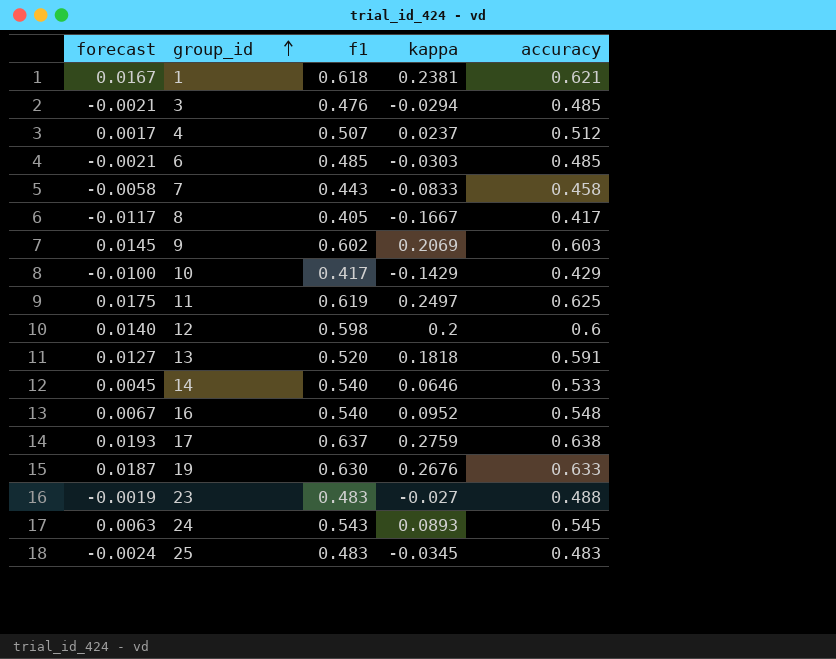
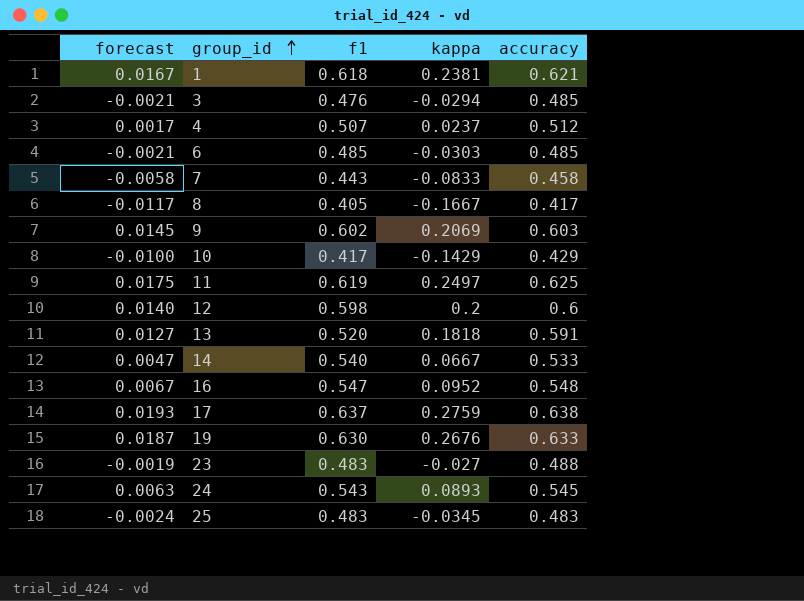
14 | forecast: 0.0045 -> 0.0047
14 | kappa: 0.0646 -> 0.0667
16 | f1: 0.540 -> 0.547

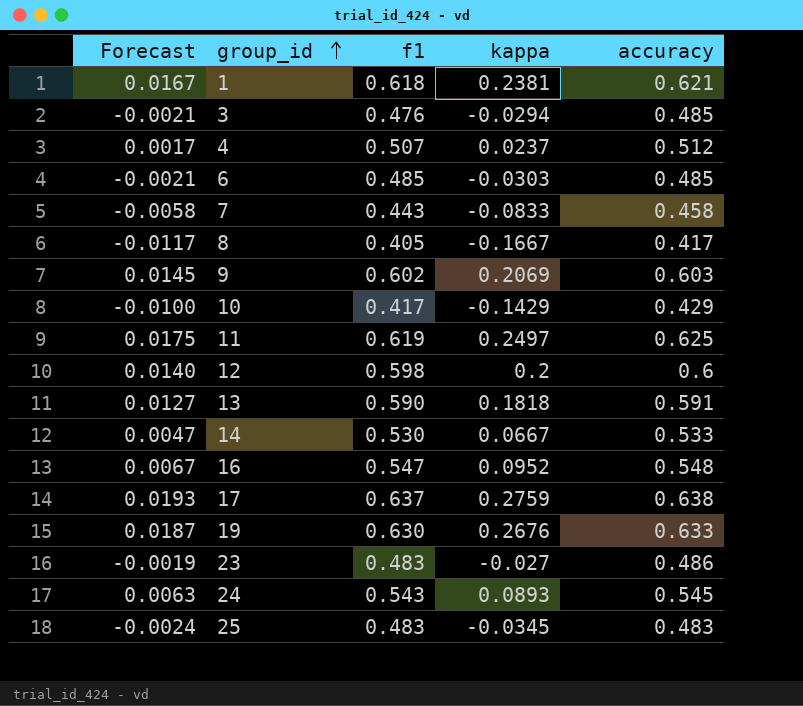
column name: forecast -> Forecast
13 | f1: 0.520 -> 0.590
14 | f1: 0.540 -> 0.530
23 | accuracy: 0.488 -> 0.486

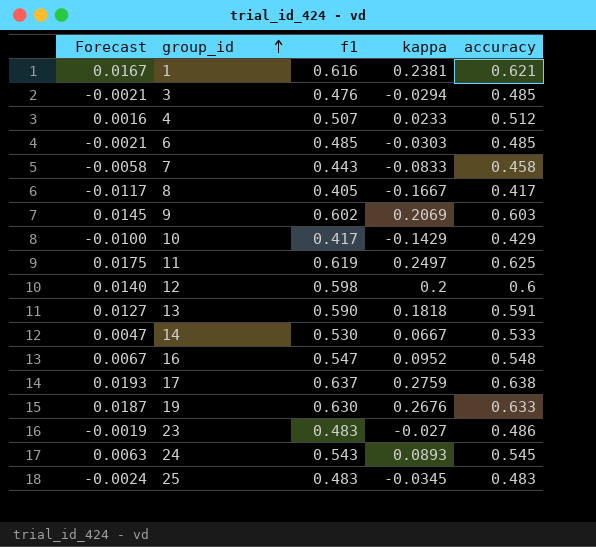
1 | f1: 0.618 -> 0.616
4 | Forecast: 0.0017 -> 0.0016
4 | kappa: 0.0237 -> 0.0233

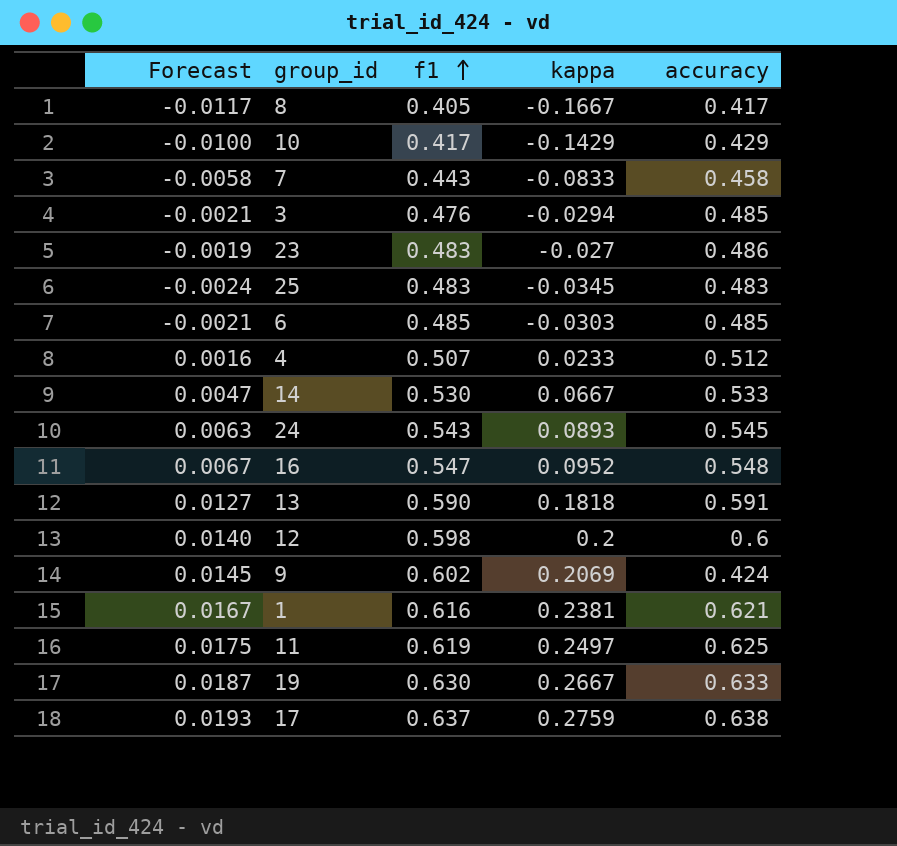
row order: group_id ascending -> f1 ascending
9 | accuracy: 0.603 -> 0.424
19 | kappa: 0.2676 -> 0.2667

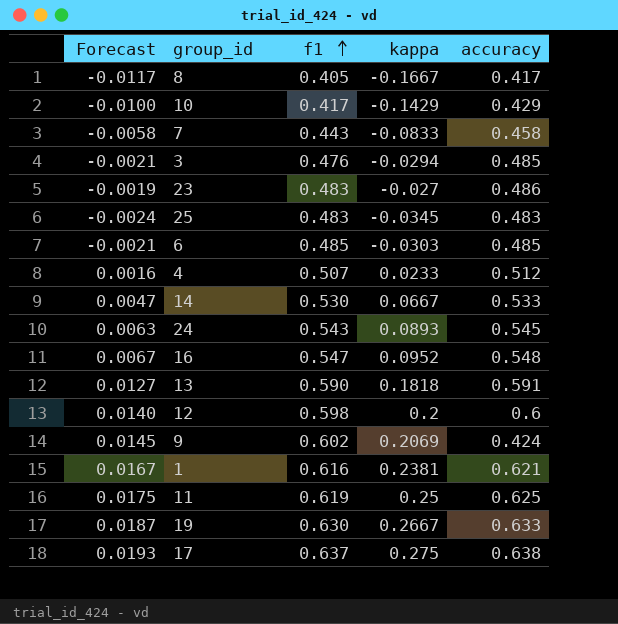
11 | kappa: 0.2497 -> 0.25
17 | kappa: 0.2759 -> 0.275

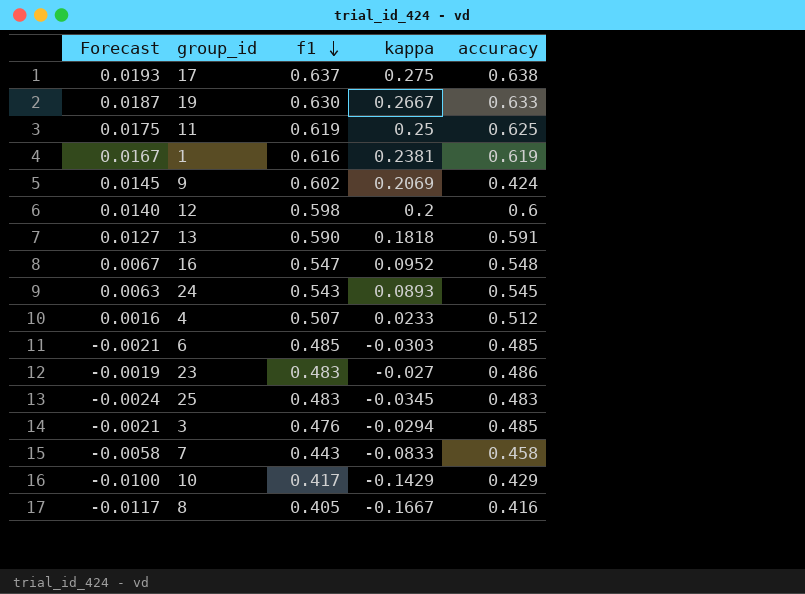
row order: f1 ascending -> f1 descending
row 14: 0.0047 | 0.530 | 0.0667 | 0.533 -> none
1 | accuracy: 0.621 -> 0.619
8 | accuracy: 0.417 -> 0.416

